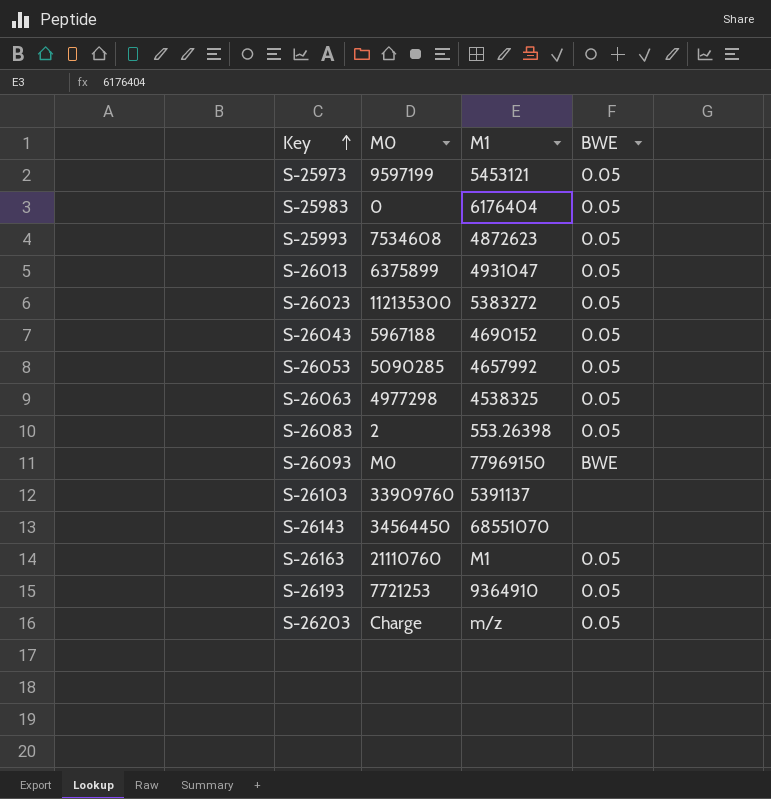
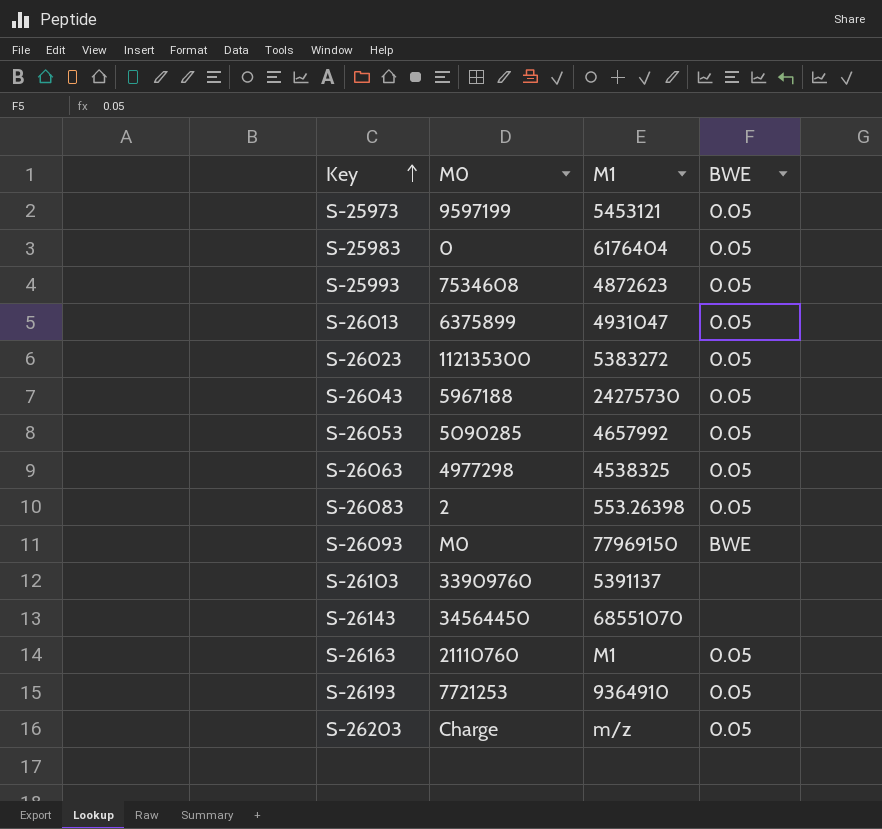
S-26043 | M1: 4690152 -> 24275730

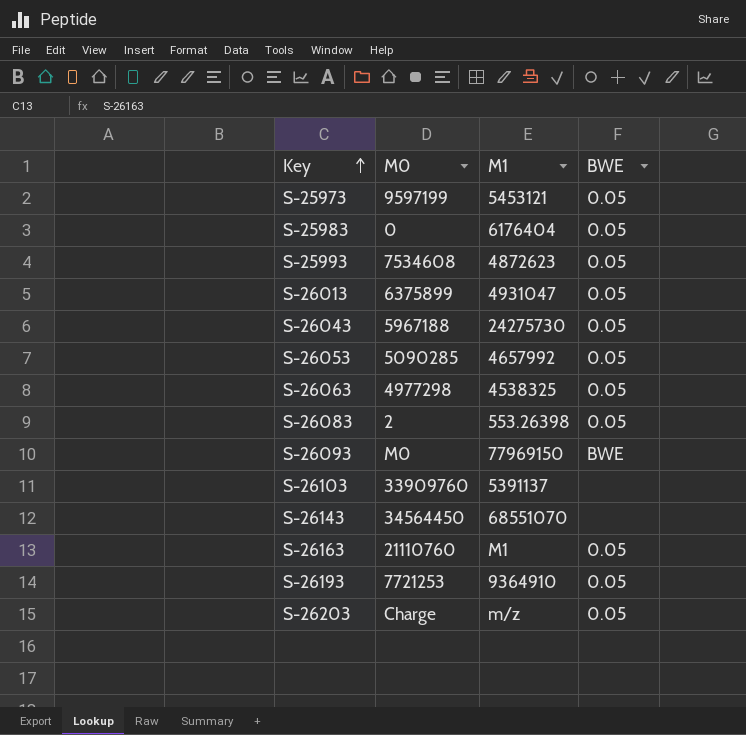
row S-26023: 112135300 | 5383272 | 0.05 -> none

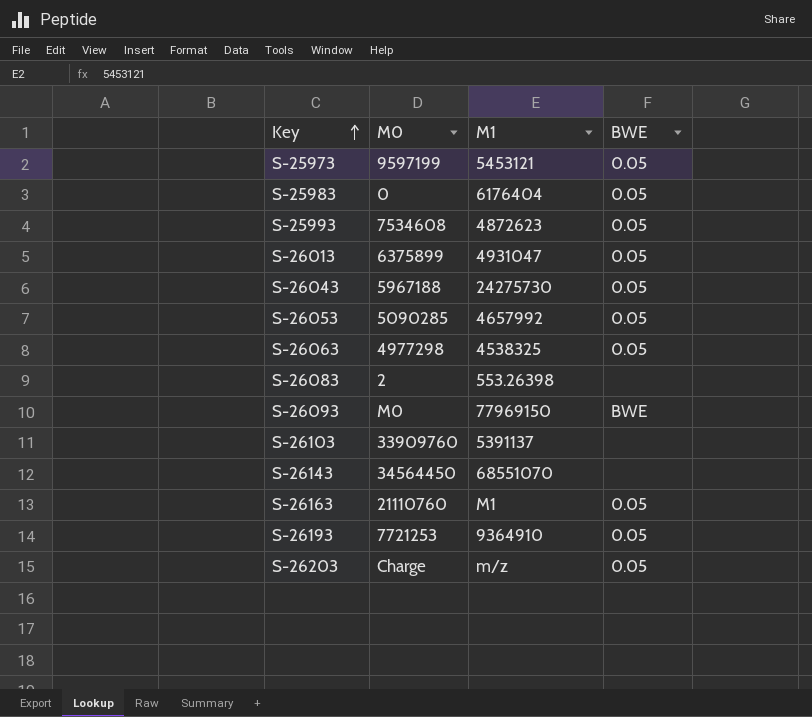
S-26083 | BWE: 0.05 -> none

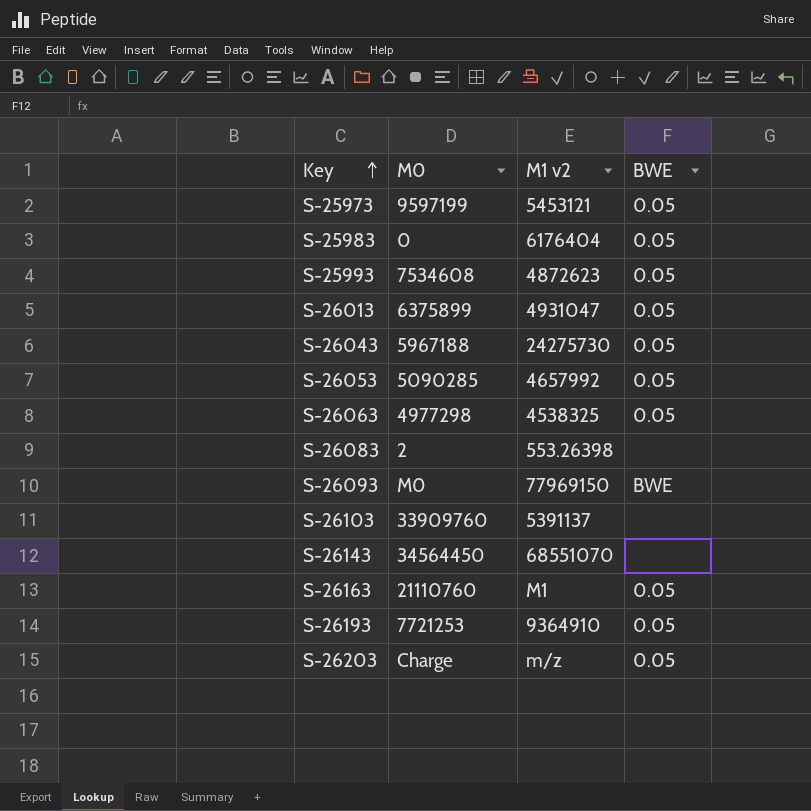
column name: M1 -> M1 v2

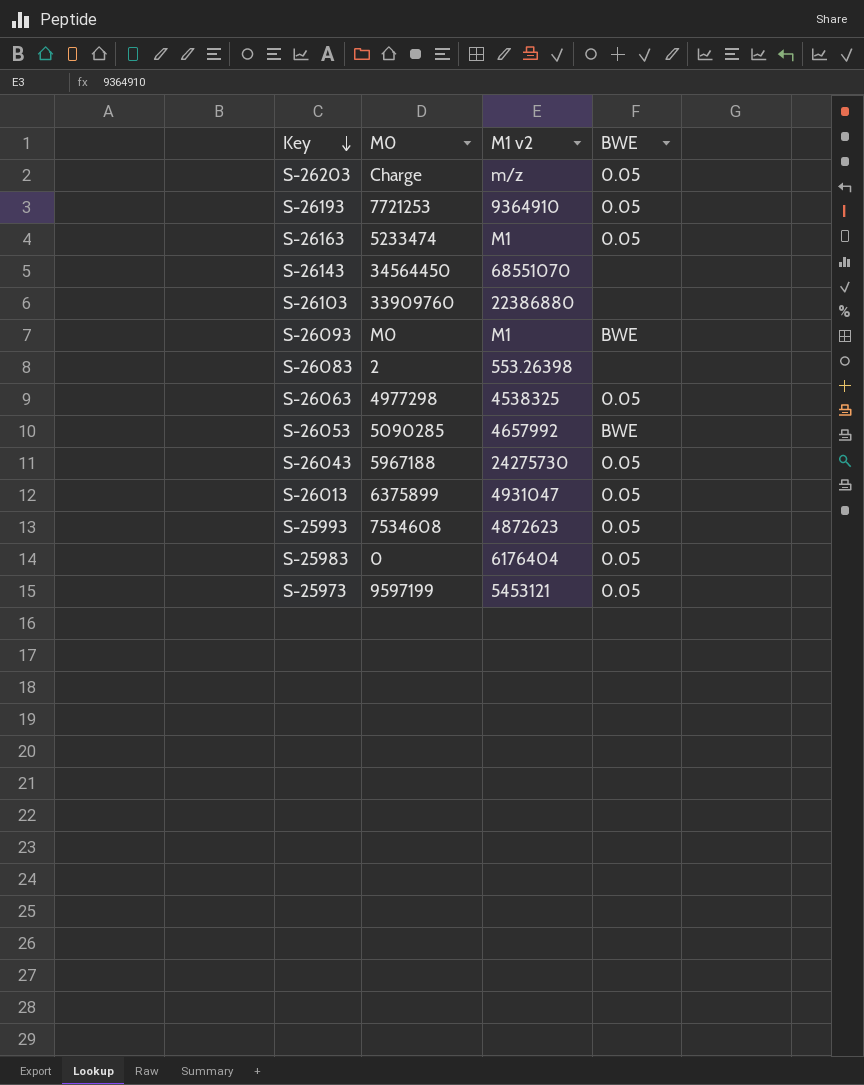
row order: Key ascending -> Key descending
S-26163 | M0: 21110760 -> 5233474
S-26103 | M1 v2: 5391137 -> 22386880
S-26093 | M1 v2: 77969150 -> M1
S-26053 | BWE: 0.05 -> BWE

